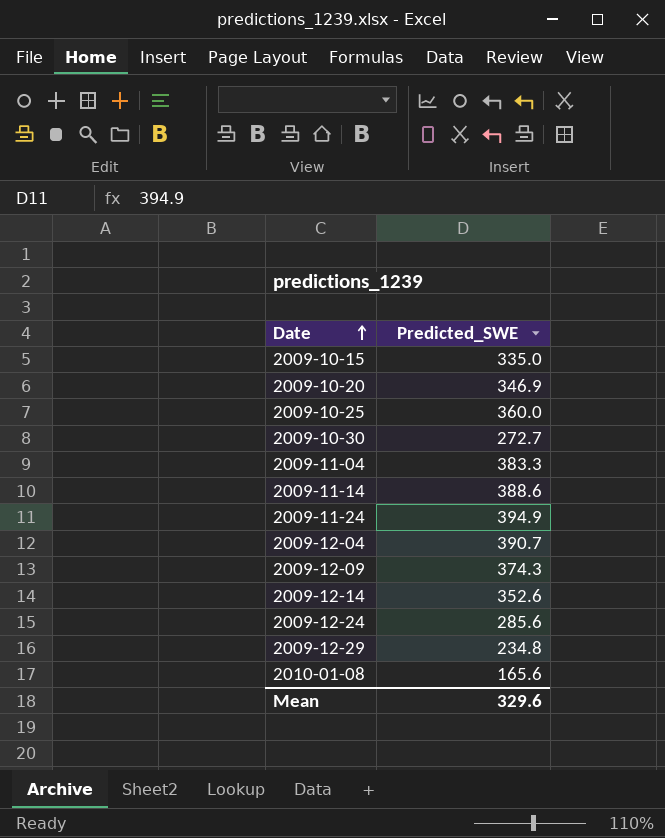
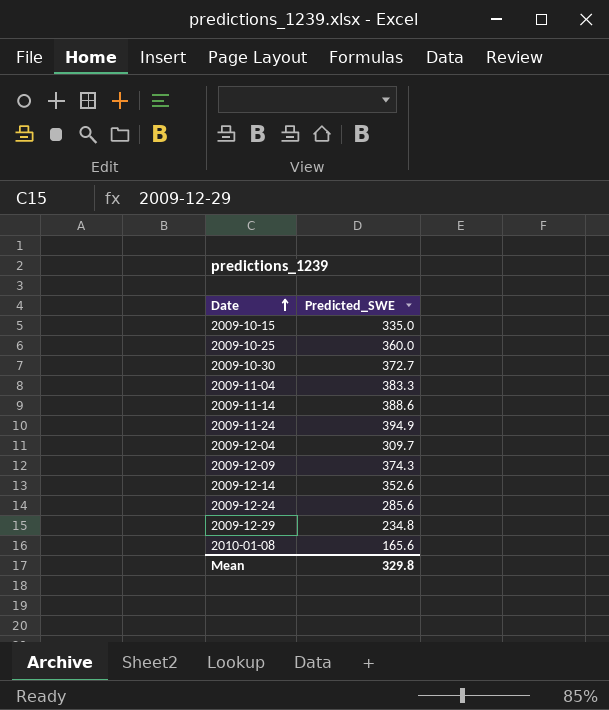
row 2009-10-20: 346.9 -> none
2009-10-30 | Predicted_SWE: 272.7 -> 372.7
2009-12-04 | Predicted_SWE: 390.7 -> 309.7
Mean | Predicted_SWE: 329.6 -> 329.8

